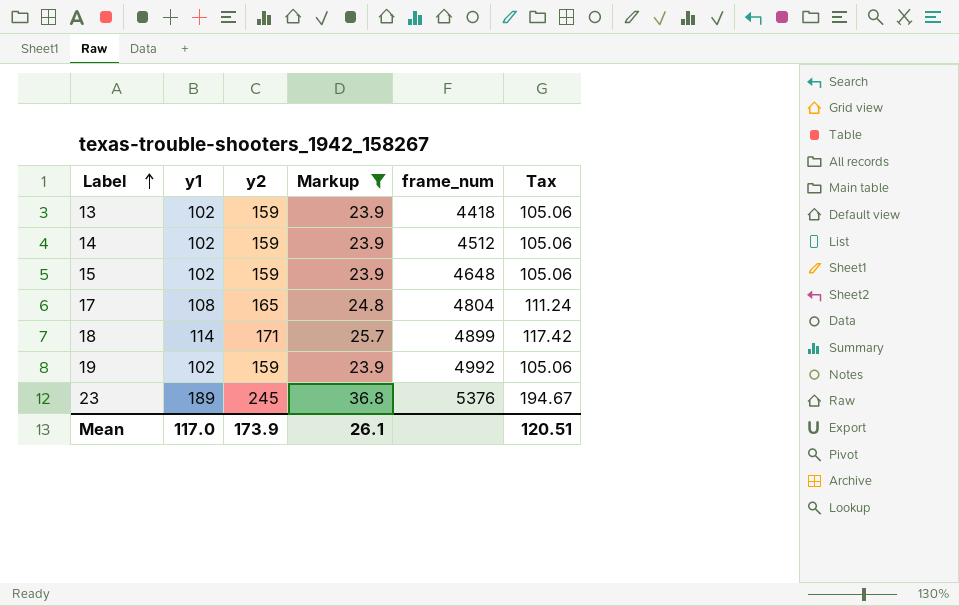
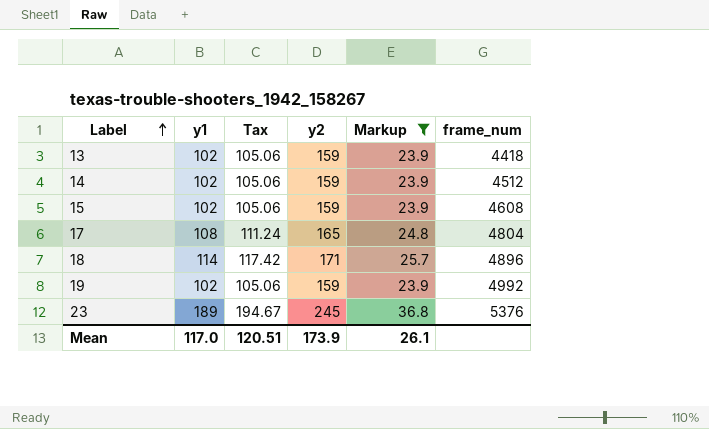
column Tax | position: 6 -> 3
15 | frame_num: 4648 -> 4608
18 | frame_num: 4899 -> 4896

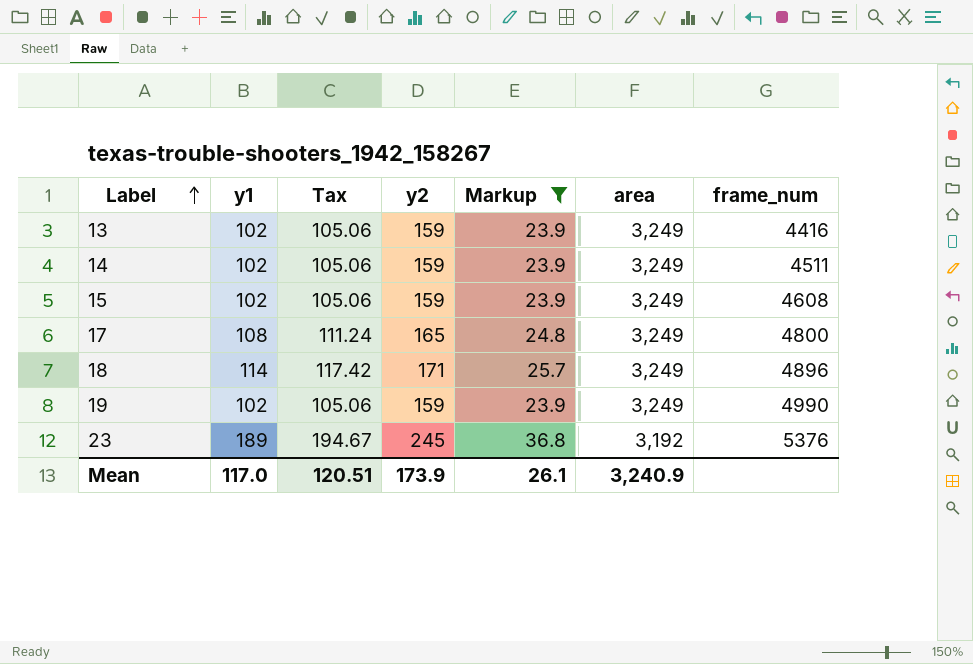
column area | position: none -> 6
13 | frame_num: 4418 -> 4416
14 | frame_num: 4512 -> 4511
17 | frame_num: 4804 -> 4800
19 | frame_num: 4992 -> 4990

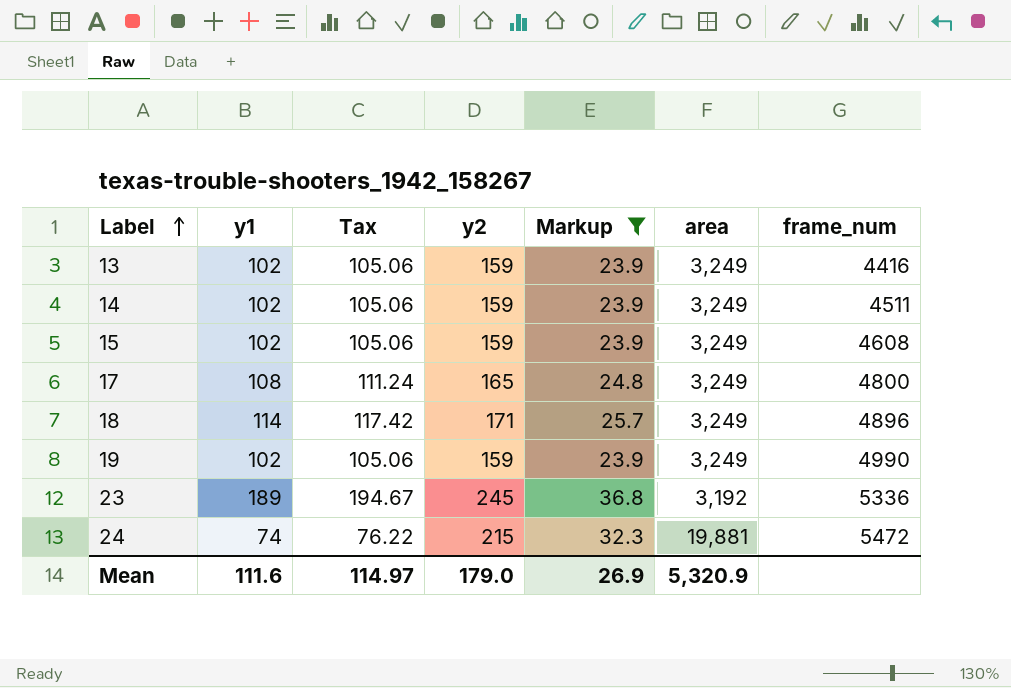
23 | frame_num: 5376 -> 5336
row 24: none -> 74 | 76.22 | 215 | 32.3 | 19,881 | 5472
Mean | y1: 117.0 -> 111.6
Mean | Tax: 120.51 -> 114.97
Mean | y2: 173.9 -> 179.0
Mean | Markup: 26.1 -> 26.9
Mean | area: 3,240.9 -> 5,320.9

